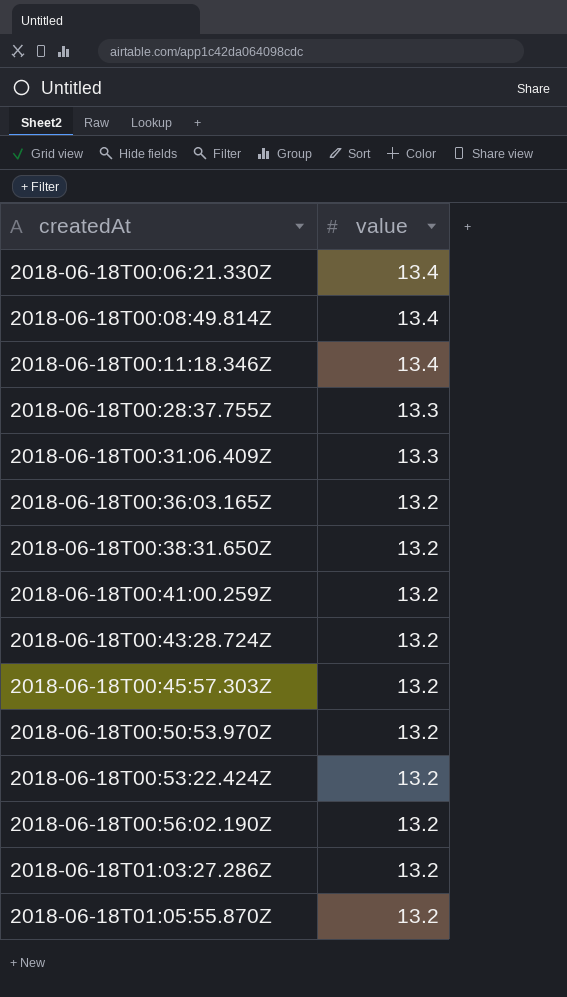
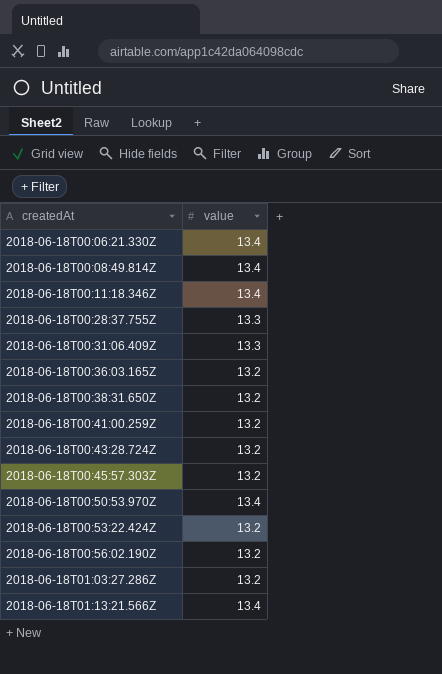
row 2018-06-18T01:05:55.870Z: 13.2 -> none
2018-06-18T00:50:53.970Z | value: 13.2 -> 13.4
row 2018-06-18T01:13:21.566Z: none -> 13.4

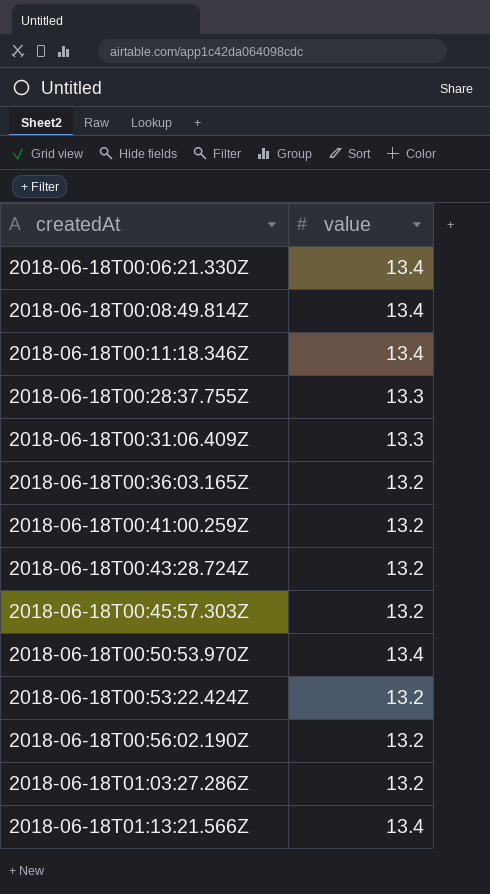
row 2018-06-18T00:38:31.650Z: 13.2 -> none

